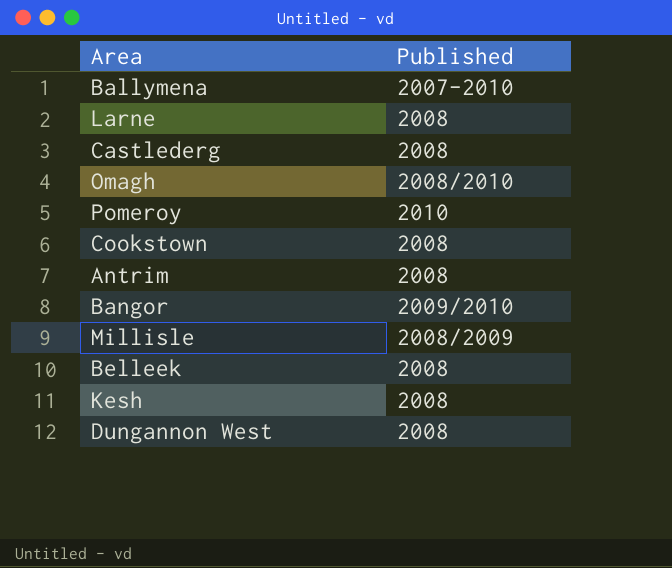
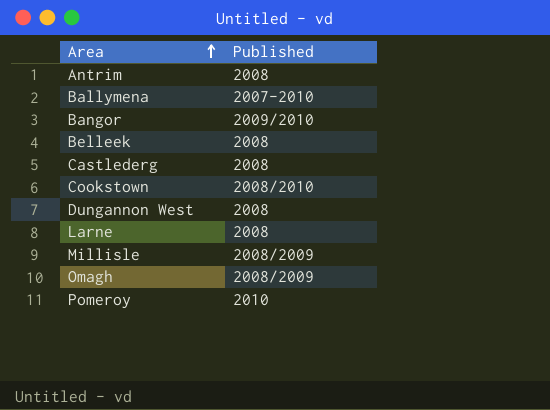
row order: none -> Area ascending
row Kesh: 2008 -> none
Cookstown | Published: 2008 -> 2008/2010
Omagh | Published: 2008/2010 -> 2008/2009

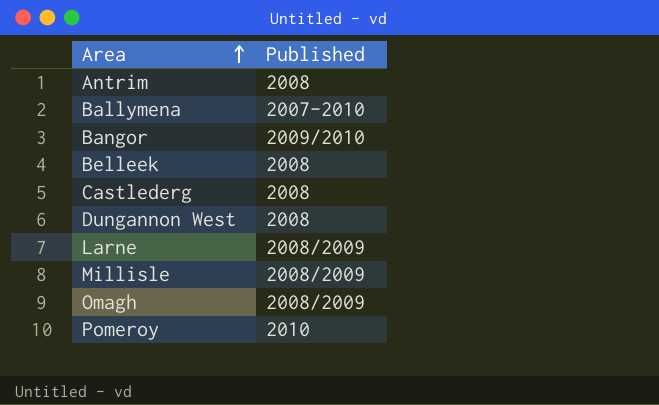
row Cookstown: 2008/2010 -> none
Larne | Published: 2008 -> 2008/2009

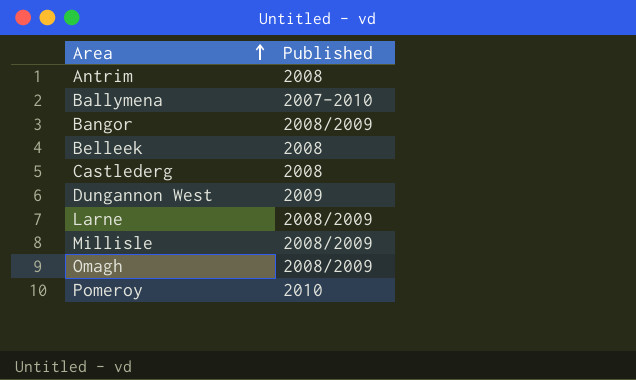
Bangor | Published: 2009/2010 -> 2008/2009
Dungannon West | Published: 2008 -> 2009

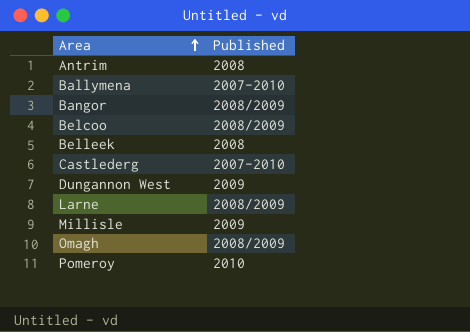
row Belcoo: none -> 2008/2009
Castlederg | Published: 2008 -> 2007-2010
Millisle | Published: 2008/2009 -> 2009

